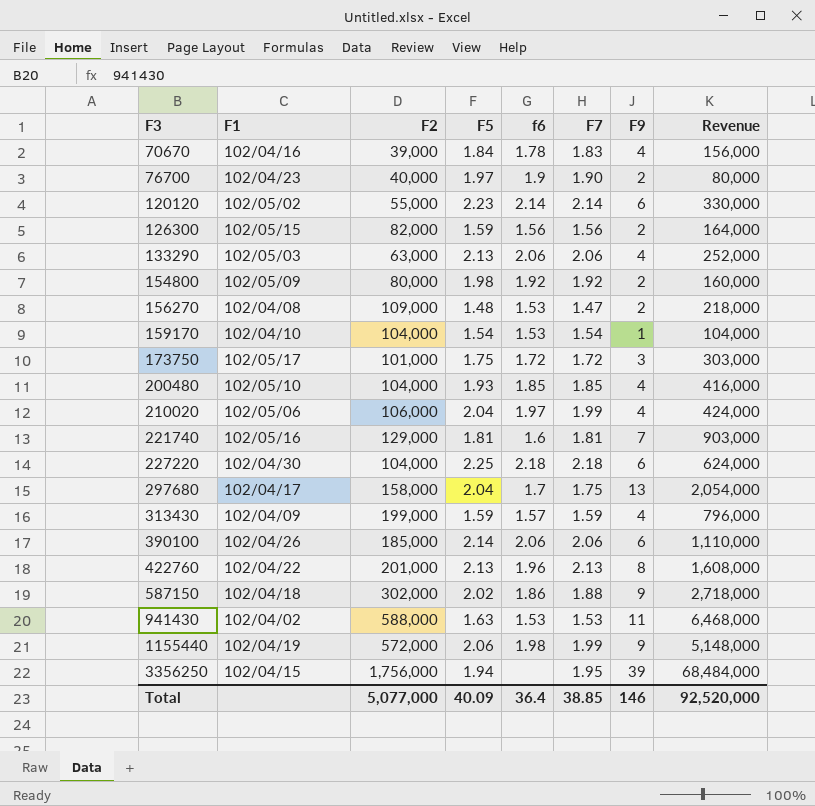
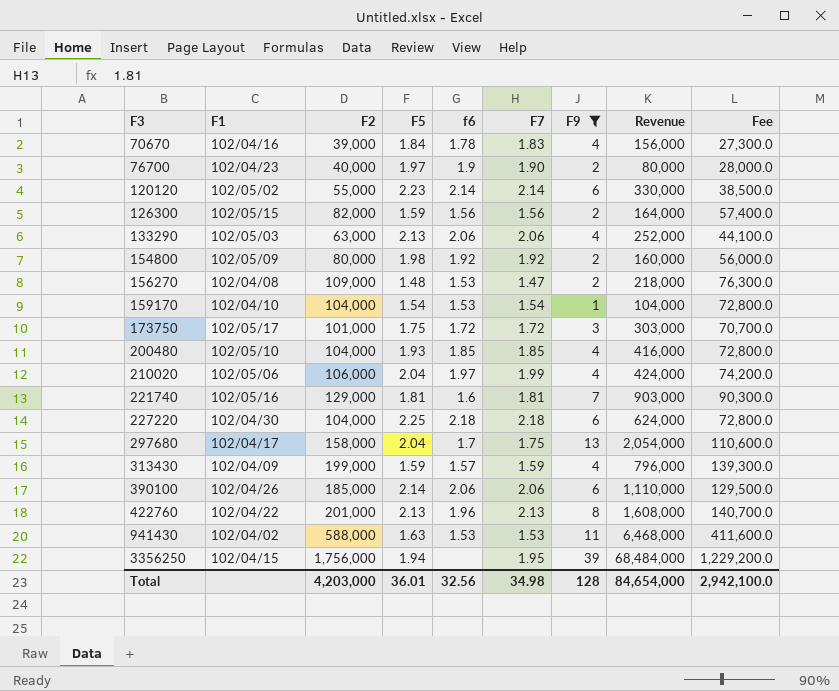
filter: none -> F9 != 9
column Fee | formula: none -> [F2] * 0.7
Total | F2: 5,077,000 -> 4,203,000
Total | F5: 40.09 -> 36.01
Total | f6: 36.4 -> 32.56
Total | F7: 38.85 -> 34.98
Total | F9: 146 -> 128
Total | Revenue: 92,520,000 -> 84,654,000

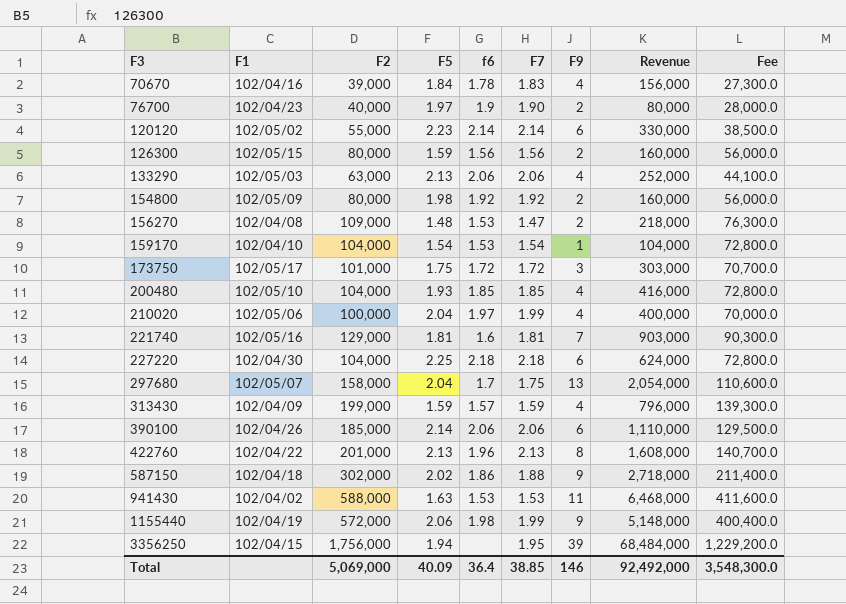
filter: F9 != 9 -> none
126300 | F2: 82,000 -> 80,000
126300 | Revenue: 164,000 -> 160,000
126300 | Fee: 57,400.0 -> 56,000.0
210020 | F2: 106,000 -> 100,000
210020 | Revenue: 424,000 -> 400,000
210020 | Fee: 74,200.0 -> 70,000.0
297680 | F1: 102/04/17 -> 102/05/07
Total | F2: 4,203,000 -> 5,069,000
Total | F5: 36.01 -> 40.09
Total | f6: 32.56 -> 36.4
Total | F7: 34.98 -> 38.85
Total | F9: 128 -> 146
Total | Revenue: 84,654,000 -> 92,492,000
Total | Fee: 2,942,100.0 -> 3,548,300.0

